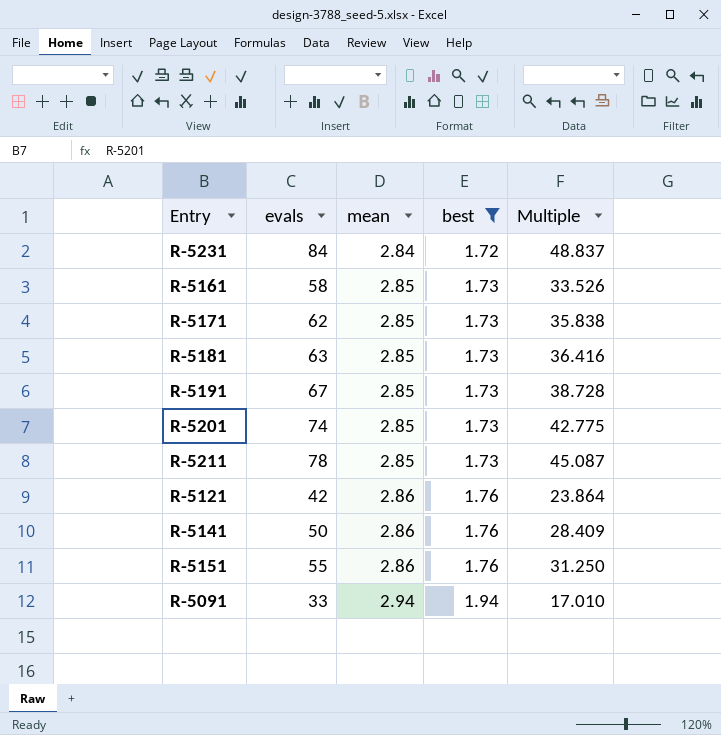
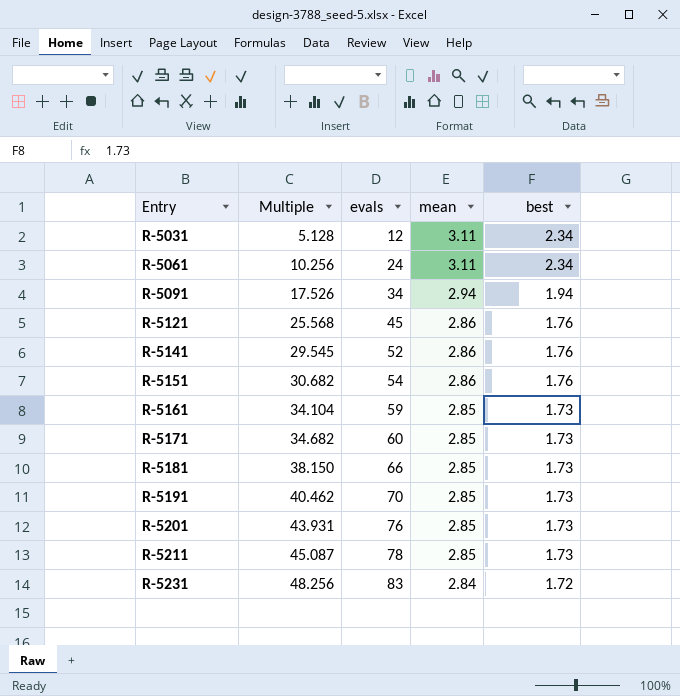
filter: best != 2.34 -> none
row order: mean ascending -> Entry ascending
column Multiple | position: 5 -> 2
R-5091 | Multiple: 17.010 -> 17.526
R-5091 | evals: 33 -> 34
R-5121 | Multiple: 23.864 -> 25.568
R-5121 | evals: 42 -> 45
R-5141 | Multiple: 28.409 -> 29.545
R-5141 | evals: 50 -> 52
R-5151 | Multiple: 31.250 -> 30.682
R-5151 | evals: 55 -> 54
R-5161 | Multiple: 33.526 -> 34.104
R-5161 | evals: 58 -> 59
R-5171 | Multiple: 35.838 -> 34.682
R-5171 | evals: 62 -> 60
R-5181 | Multiple: 36.416 -> 38.150
R-5181 | evals: 63 -> 66
R-5191 | Multiple: 38.728 -> 40.462
R-5191 | evals: 67 -> 70
R-5201 | Multiple: 42.775 -> 43.931
R-5201 | evals: 74 -> 76
R-5231 | Multiple: 48.837 -> 48.256
R-5231 | evals: 84 -> 83

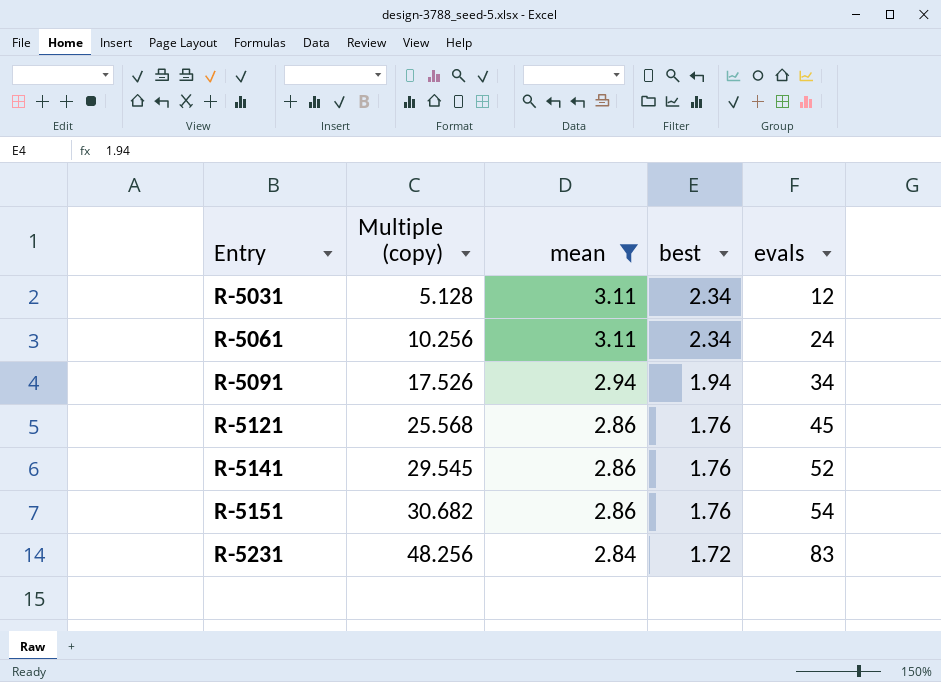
filter: none -> mean != 2.85
column name: Multiple -> Multiple (copy)
column evals | position: 3 -> 5

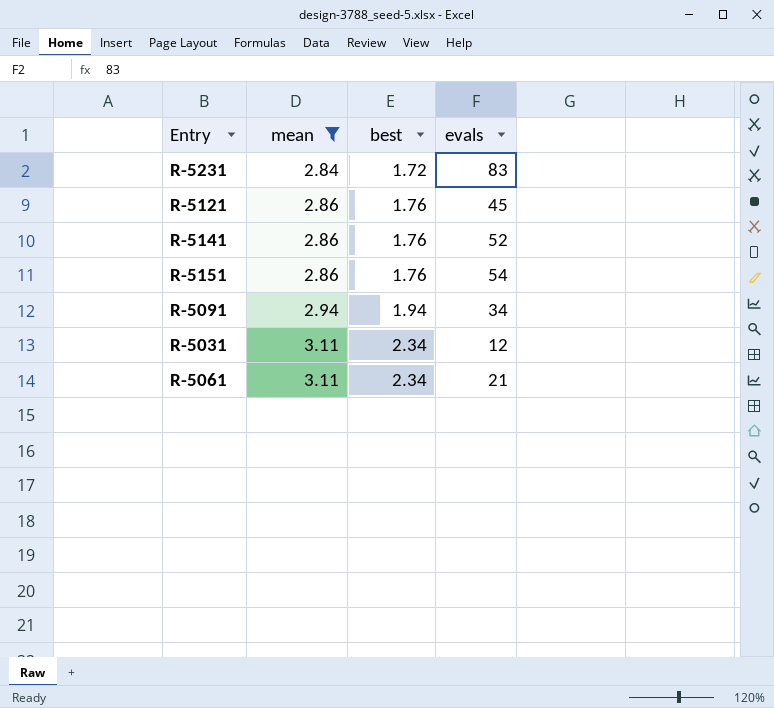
row order: Entry ascending -> mean ascending
column Multiple (copy) | formula: [evals] / [best] -> none
R-5061 | evals: 24 -> 21

